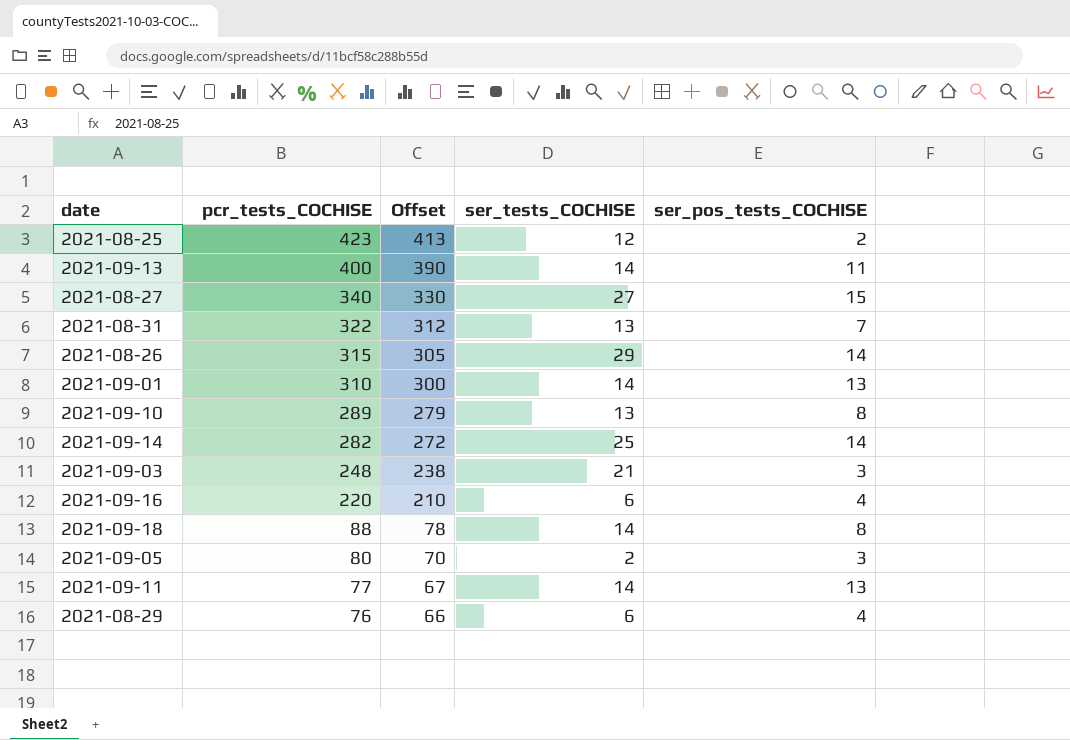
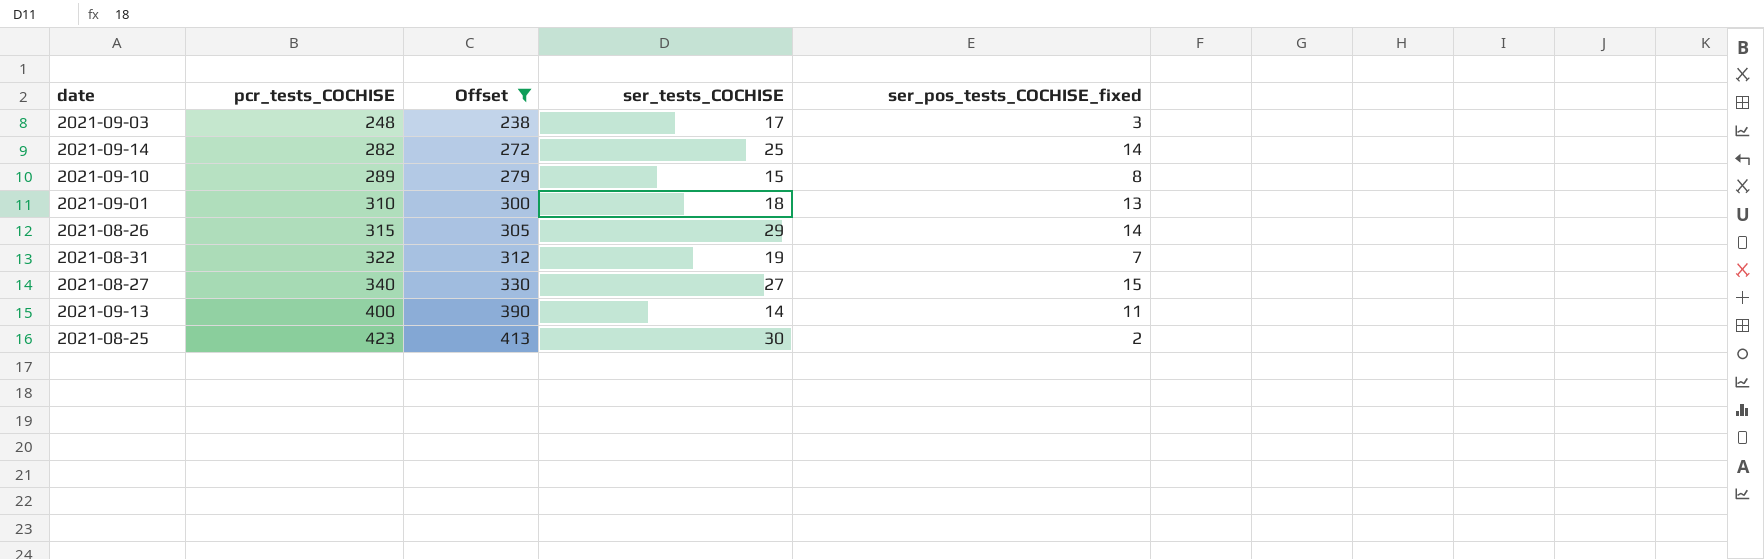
filter: none -> Offset >= 238
row order: pcr_tests_COCHISE descending -> pcr_tests_COCHISE ascending
column name: ser_pos_tests_COCHISE -> ser_pos_tests_COCHISE_fixed
2021-09-03 | ser_tests_COCHISE: 21 -> 17
2021-09-10 | ser_tests_COCHISE: 13 -> 15
2021-09-01 | ser_tests_COCHISE: 14 -> 18
2021-08-31 | ser_tests_COCHISE: 13 -> 19
2021-08-25 | ser_tests_COCHISE: 12 -> 30

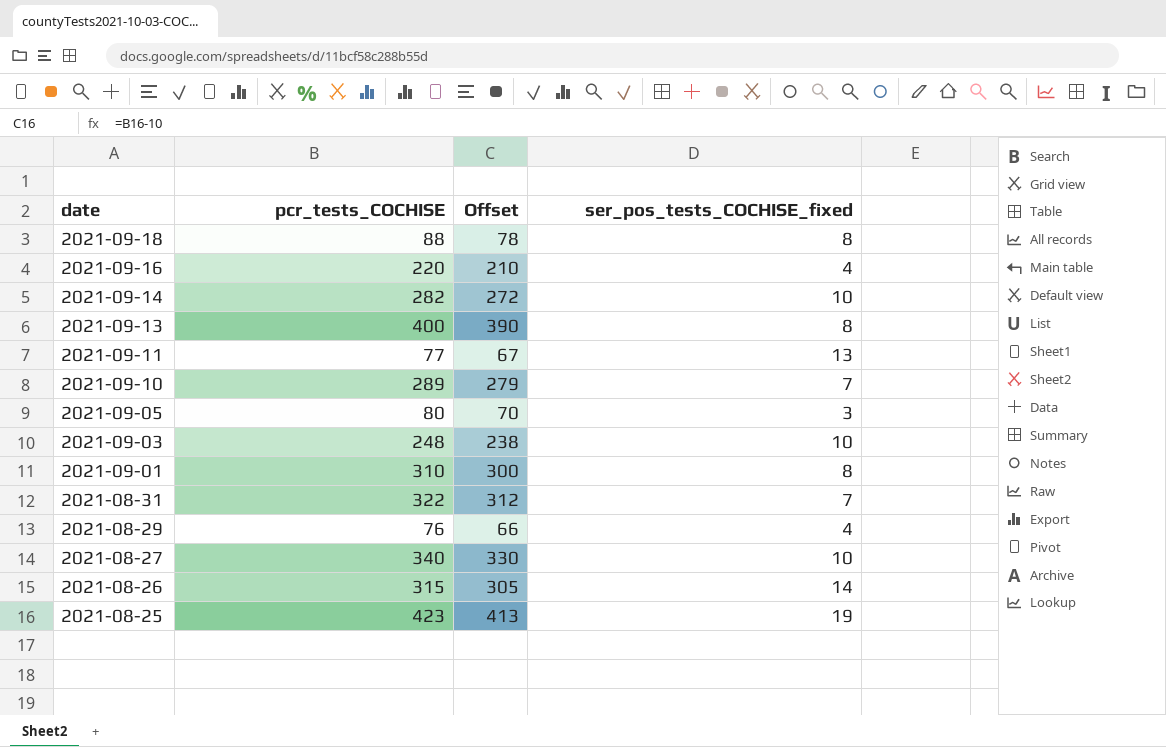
filter: Offset >= 238 -> none
row order: pcr_tests_COCHISE ascending -> date descending
column ser_tests_COCHISE | position: 4 -> none
2021-09-14 | ser_pos_tests_COCHISE_fixed: 14 -> 10
2021-09-13 | ser_pos_tests_COCHISE_fixed: 11 -> 8
2021-09-10 | ser_pos_tests_COCHISE_fixed: 8 -> 7
2021-09-03 | ser_pos_tests_COCHISE_fixed: 3 -> 10
2021-09-01 | ser_pos_tests_COCHISE_fixed: 13 -> 8
2021-08-27 | ser_pos_tests_COCHISE_fixed: 15 -> 10
2021-08-25 | ser_pos_tests_COCHISE_fixed: 2 -> 19

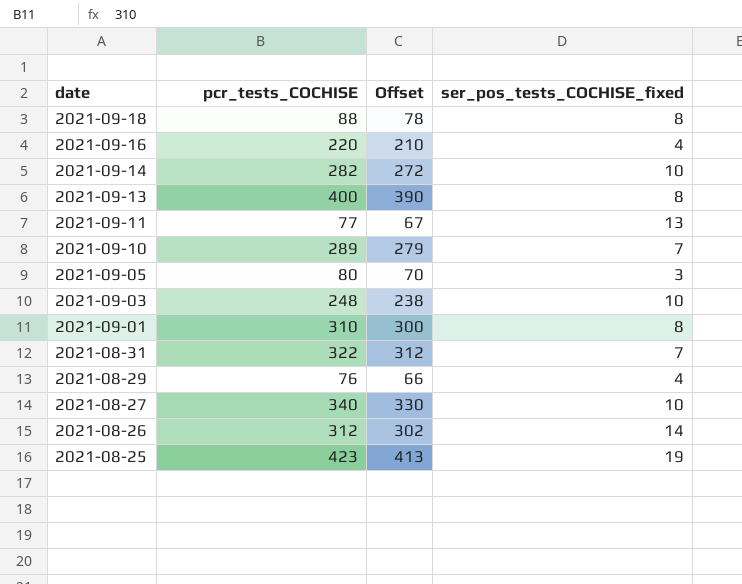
2021-08-26 | pcr_tests_COCHISE: 315 -> 312
2021-08-26 | Offset: 305 -> 302

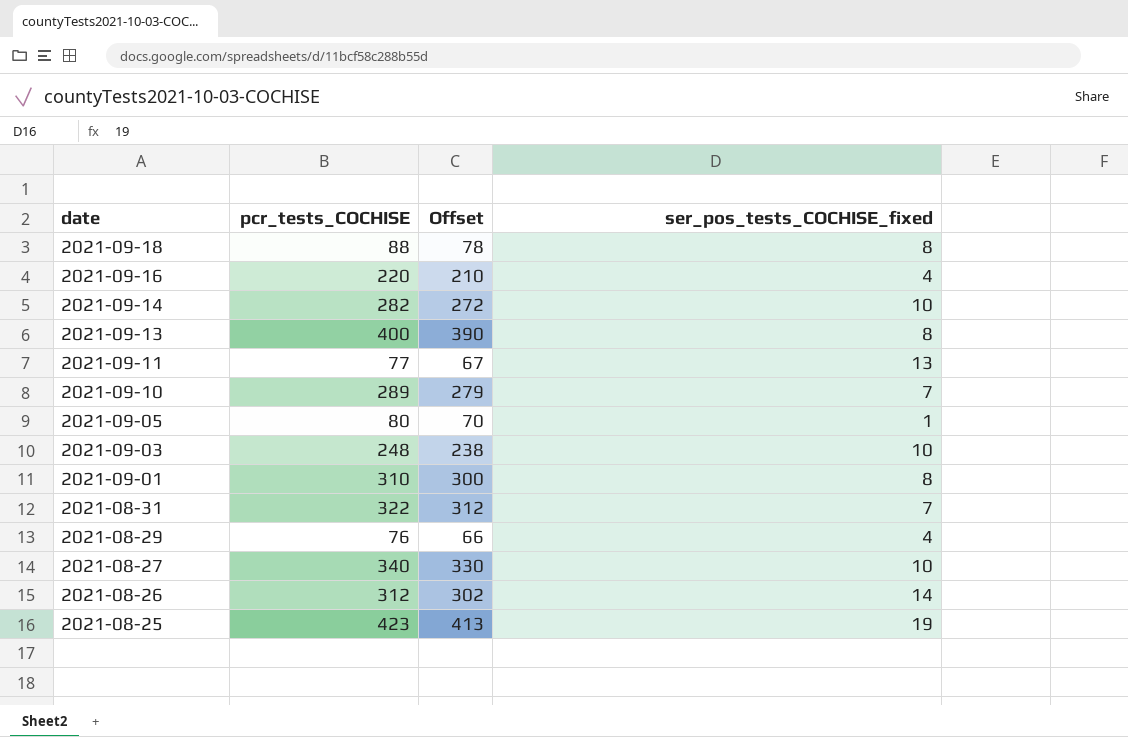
2021-09-05 | ser_pos_tests_COCHISE_fixed: 3 -> 1

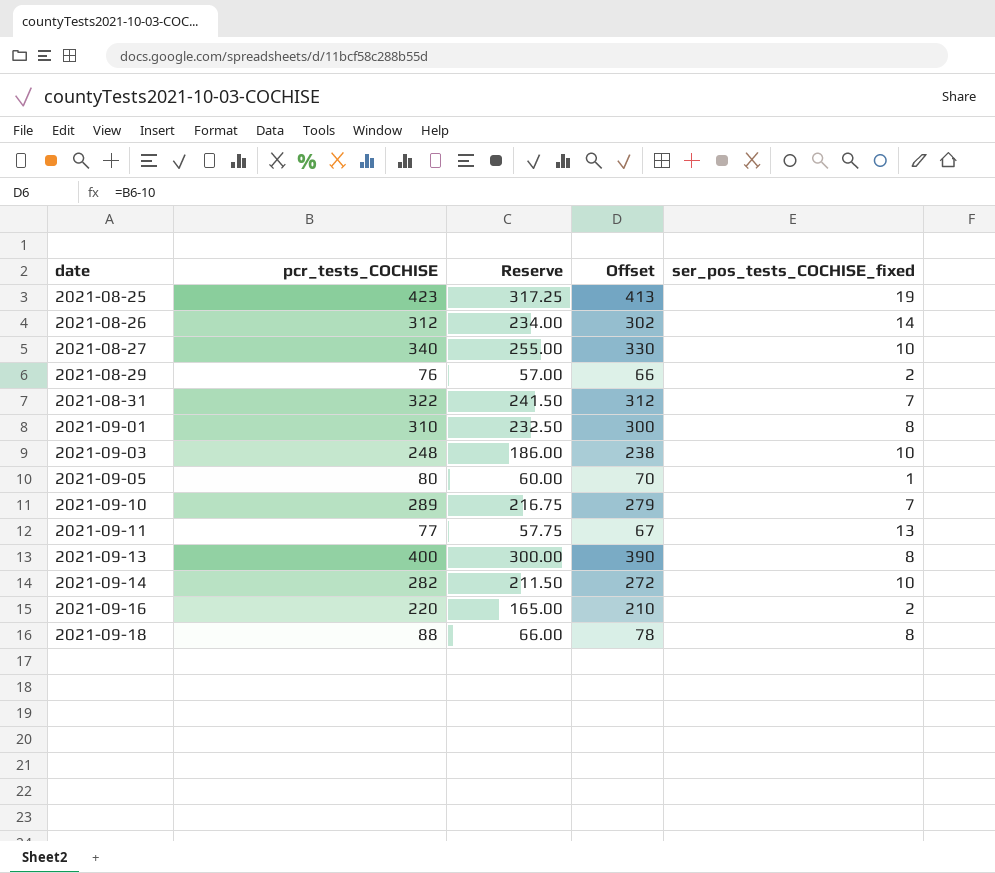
row order: date descending -> date ascending
column Reserve | formula: none -> [pcr_tests_COCHISE] * 0.75
2021-08-29 | ser_pos_tests_COCHISE_fixed: 4 -> 2
2021-09-16 | ser_pos_tests_COCHISE_fixed: 4 -> 2

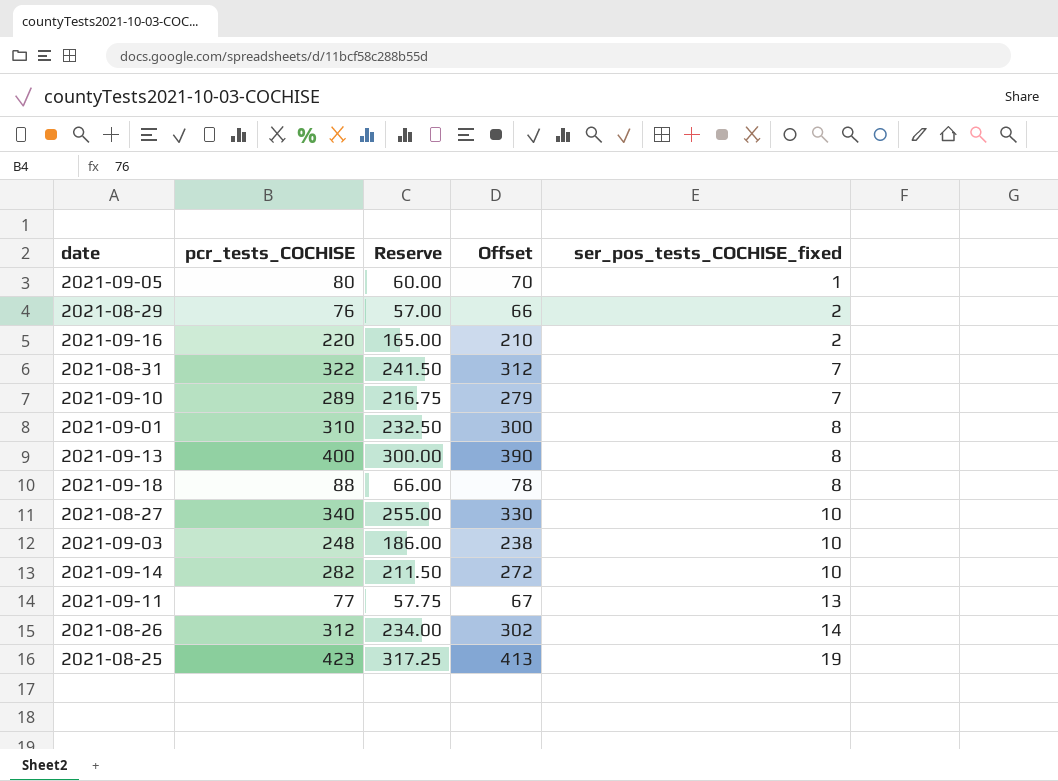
row order: date ascending -> ser_pos_tests_COCHISE_fixed ascending

